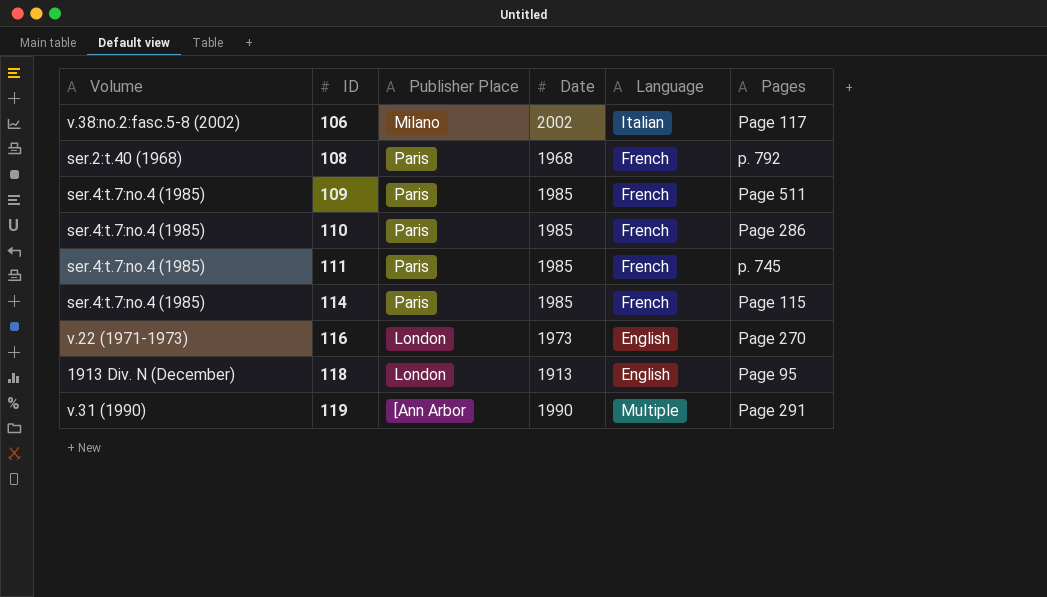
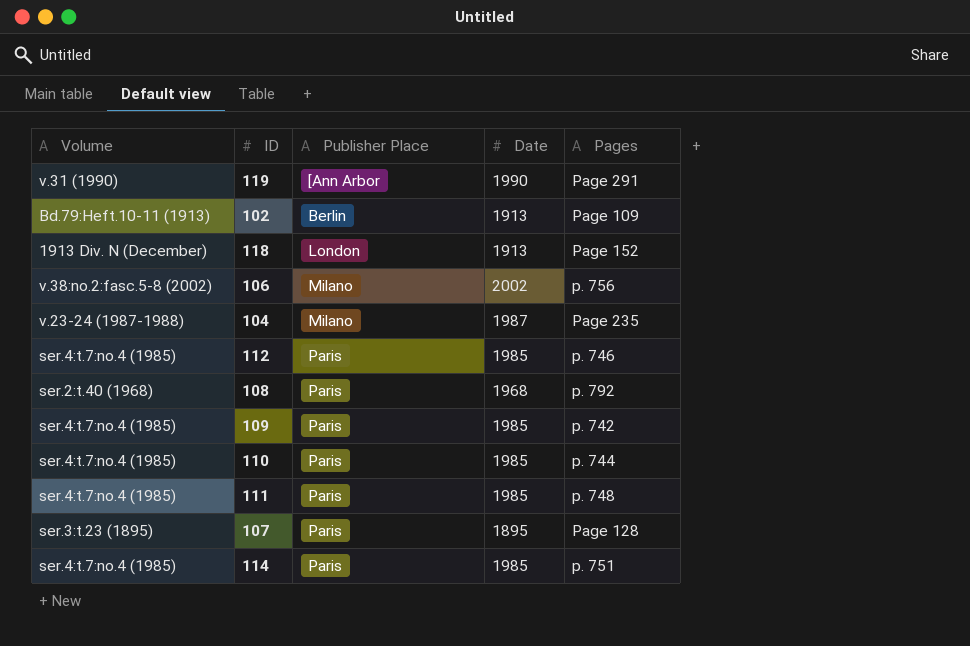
row order: ID ascending -> Publisher Place ascending
column Language | position: 5 -> none
row 116: v.22 (1971-1973) | London | 1973 | English | Page 270 -> none
row 102: none -> Bd.79:Heft.10-11 (1913) | Berlin | 1913 | Page 109
118 | Pages: Page 95 -> Page 152
106 | Pages: Page 117 -> p. 756
row 104: none -> v.23-24 (1987-1988) | Milano | 1987 | Page 235
row 112: none -> ser.4:t.7:no.4 (1985) | Paris | 1985 | p. 746
109 | Pages: Page 511 -> p. 742
110 | Pages: Page 286 -> p. 744
111 | Pages: p. 745 -> p. 748
row 107: none -> ser.3:t.23 (1895) | Paris | 1895 | Page 128
114 | Pages: Page 115 -> p. 751

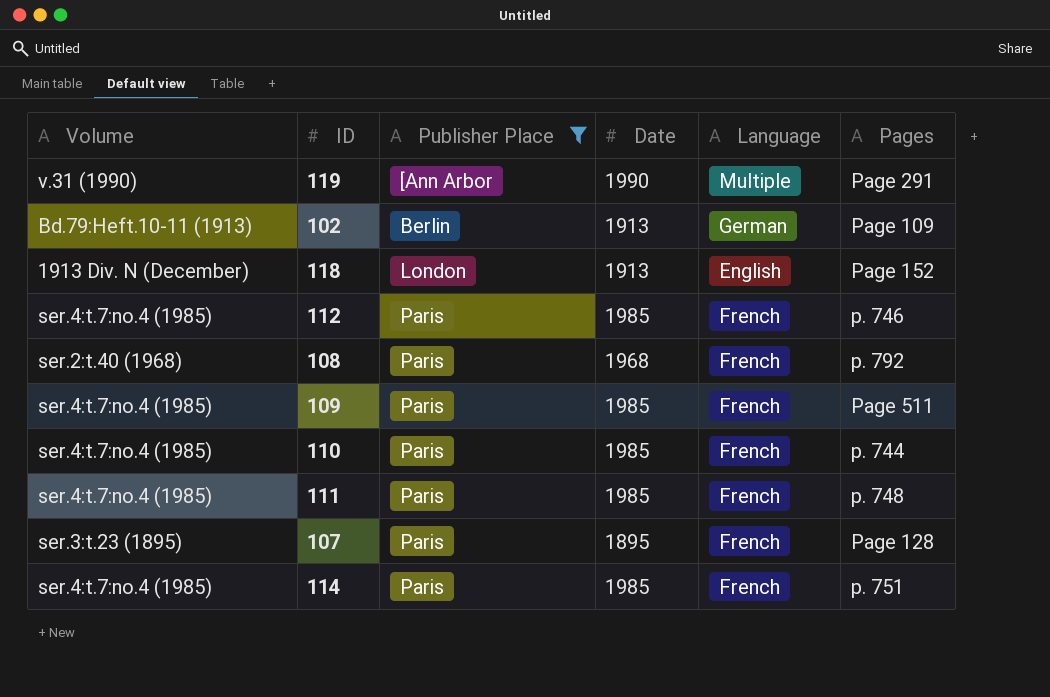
filter: none -> Publisher Place != Milano
column Language | position: none -> 5
109 | Pages: p. 742 -> Page 511

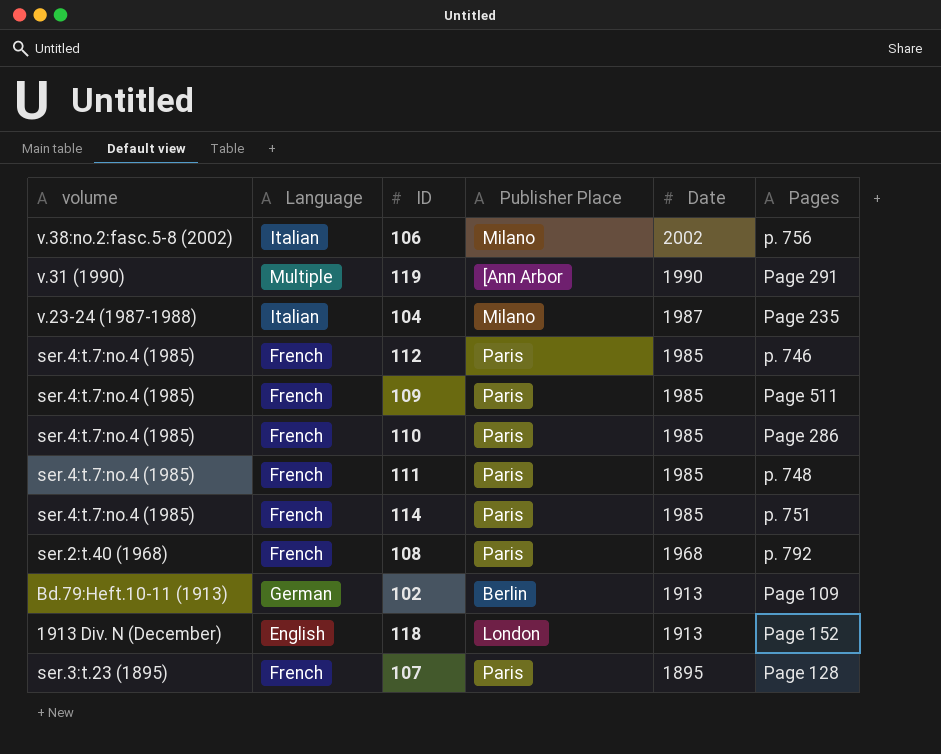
filter: Publisher Place != Milano -> none
row order: Publisher Place ascending -> Date descending
column name: Volume -> volume
column Language | position: 5 -> 2
110 | Pages: p. 744 -> Page 286

